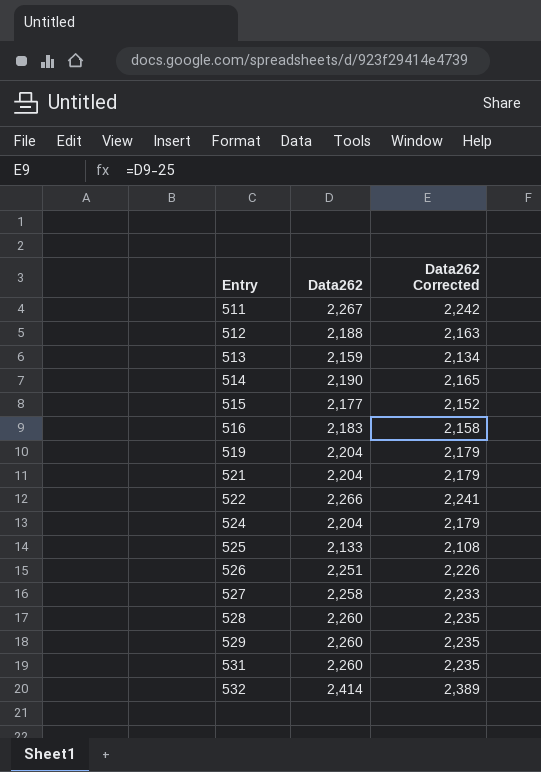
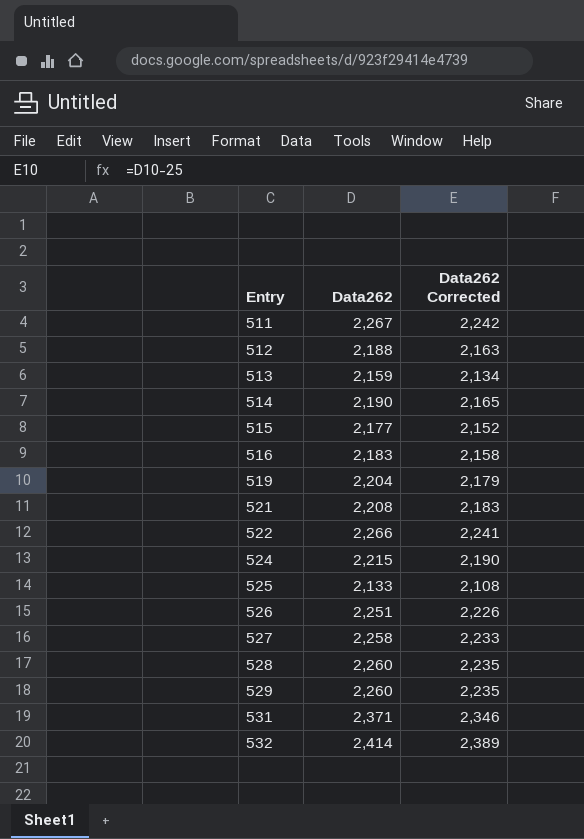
521 | Data262: 2,204 -> 2,208
521 | Data262 Corrected: 2,179 -> 2,183
524 | Data262: 2,204 -> 2,215
524 | Data262 Corrected: 2,179 -> 2,190
531 | Data262: 2,260 -> 2,371
531 | Data262 Corrected: 2,235 -> 2,346

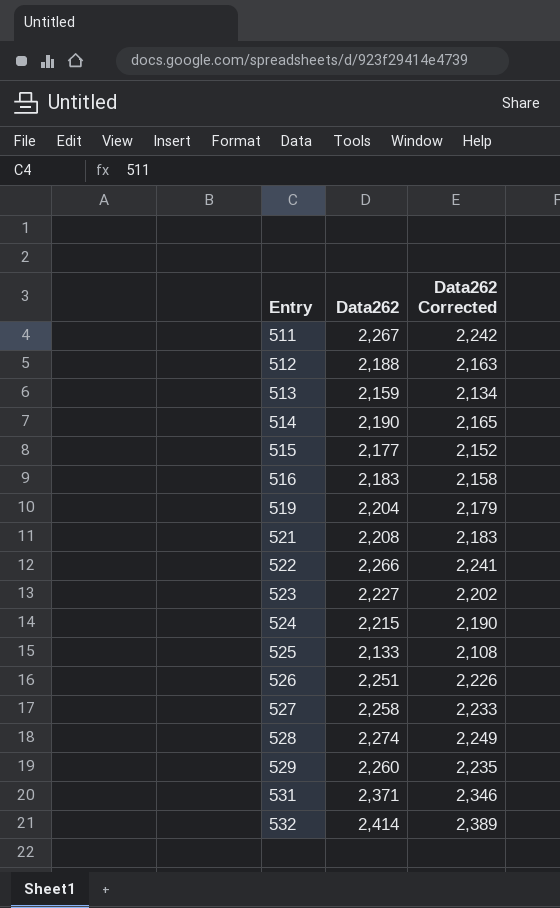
row 523: none -> 2,227 | 2,202
528 | Data262: 2,260 -> 2,274
528 | Data262 Corrected: 2,235 -> 2,249

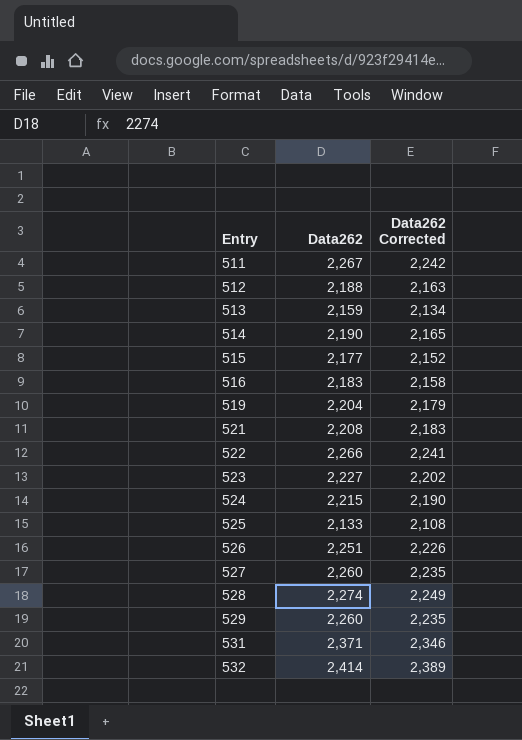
527 | Data262: 2,258 -> 2,260
527 | Data262 Corrected: 2,233 -> 2,235

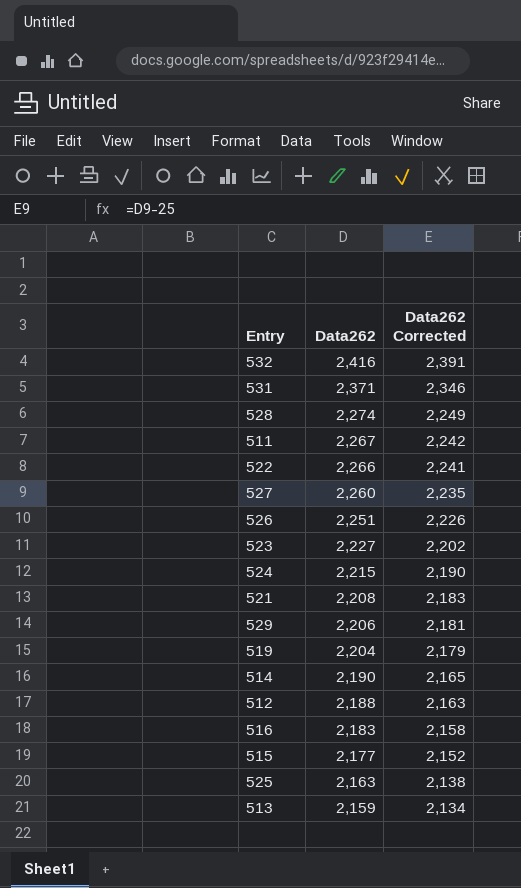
row order: Entry ascending -> Data262 descending
532 | Data262: 2,414 -> 2,416
532 | Data262 Corrected: 2,389 -> 2,391
529 | Data262: 2,260 -> 2,206
529 | Data262 Corrected: 2,235 -> 2,181
525 | Data262: 2,133 -> 2,163
525 | Data262 Corrected: 2,108 -> 2,138

